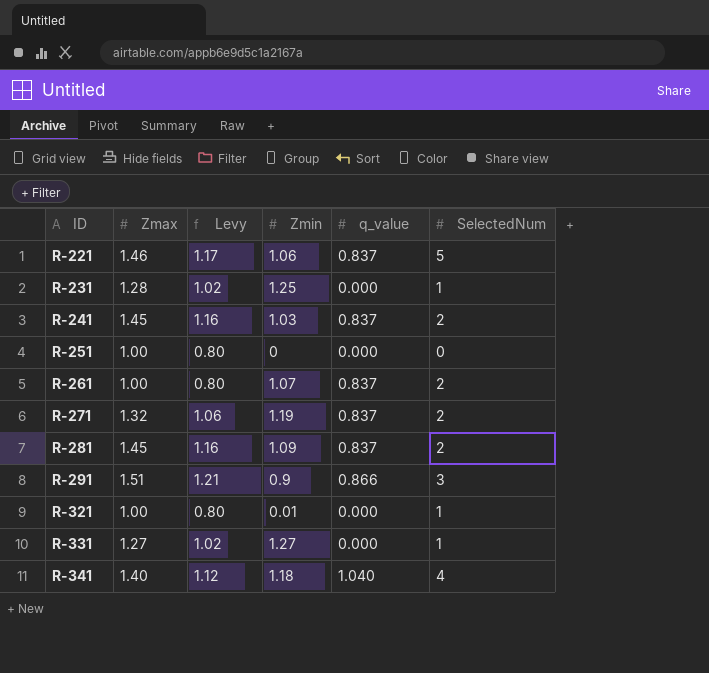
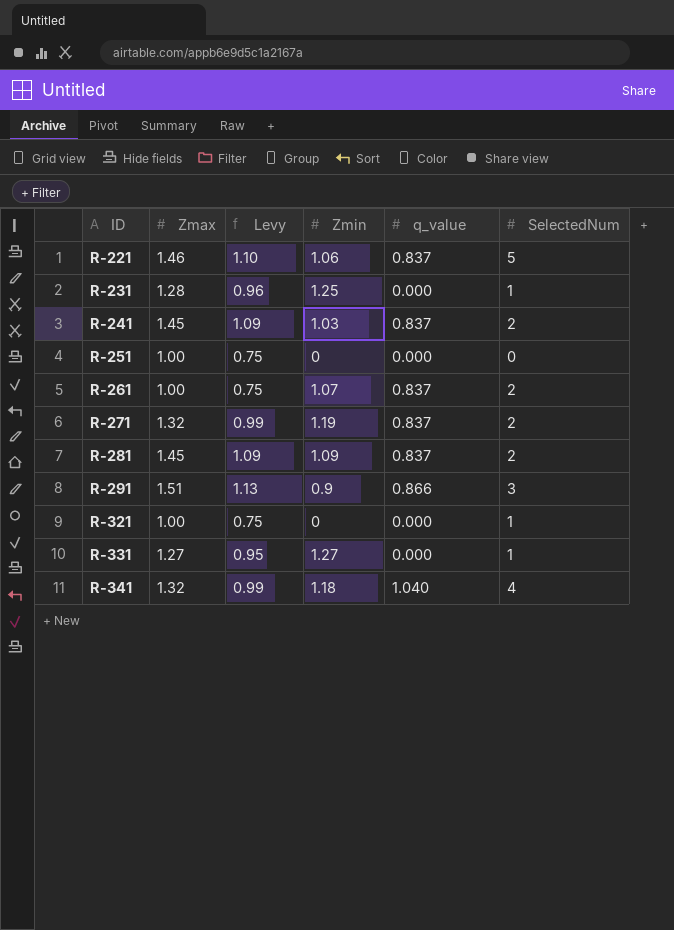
column Levy | formula: [Zmax] * 0.8 -> [Zmax] * 0.75
R-321 | Zmin: 0.01 -> 0
R-341 | Zmax: 1.40 -> 1.32

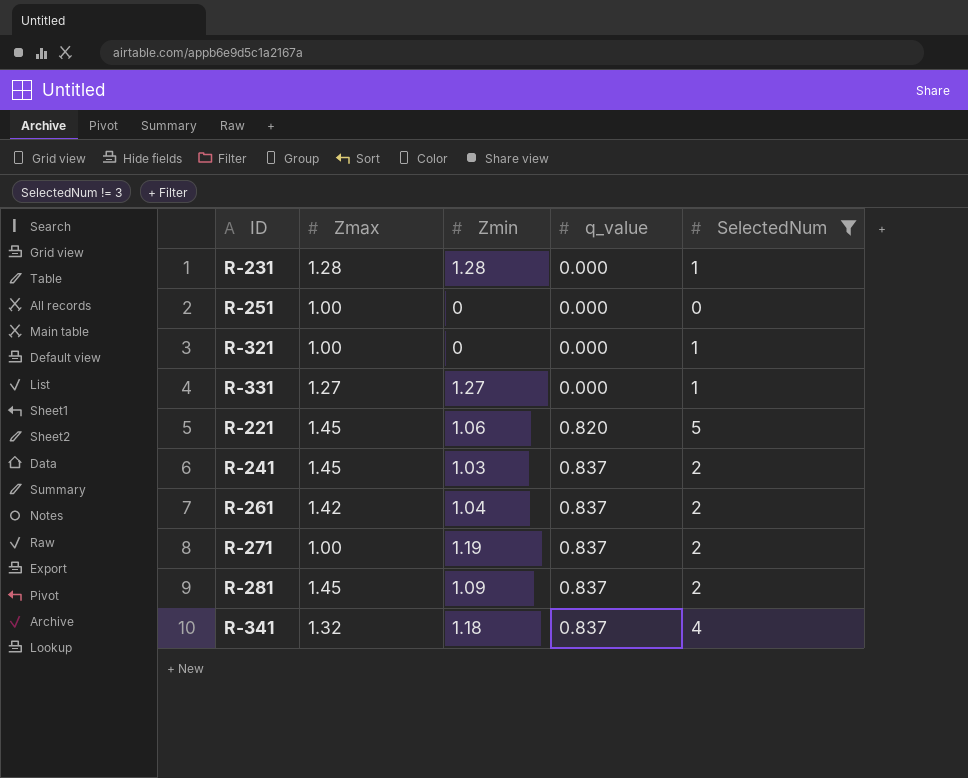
filter: none -> SelectedNum != 3
row order: ID ascending -> q_value ascending
column Levy | formula: [Zmax] * 0.75 -> none
R-231 | Zmin: 1.25 -> 1.28
R-221 | Zmax: 1.46 -> 1.45
R-221 | q_value: 0.837 -> 0.820
R-261 | Zmax: 1.00 -> 1.42
R-261 | Zmin: 1.07 -> 1.04
R-271 | Zmax: 1.32 -> 1.00
R-341 | q_value: 1.040 -> 0.837

